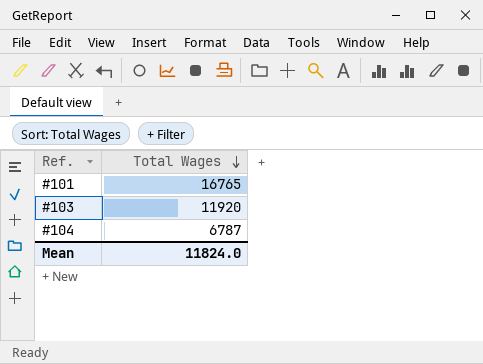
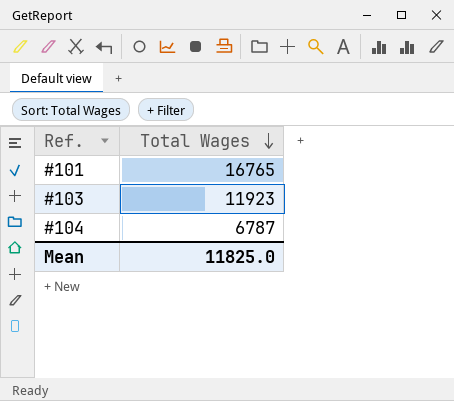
#103 | Total Wages: 11920 -> 11923
Mean | Total Wages: 11824.0 -> 11825.0

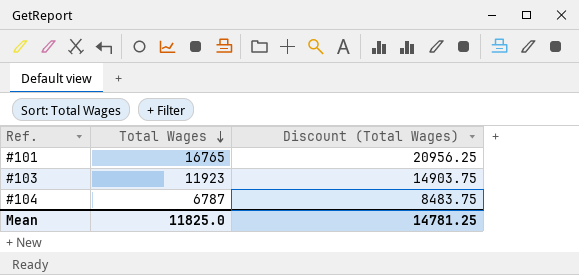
column Discount (Total Wages) | formula: none -> [Total Wages] * 1.25

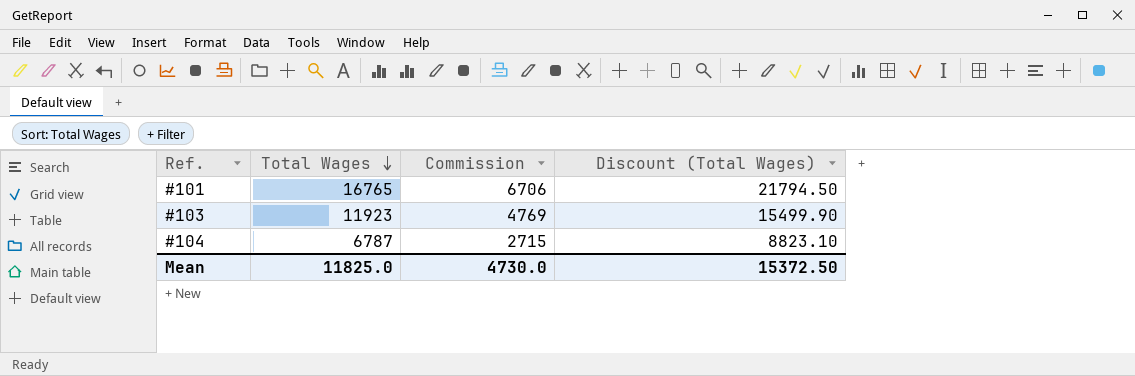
column Commission | formula: none -> [Total Wages] * 0.4
column Discount (Total Wages) | formula: [Total Wages] * 1.25 -> [Total Wages] * 1.3
Mean | Discount (Total Wages): 14781.25 -> 15372.50

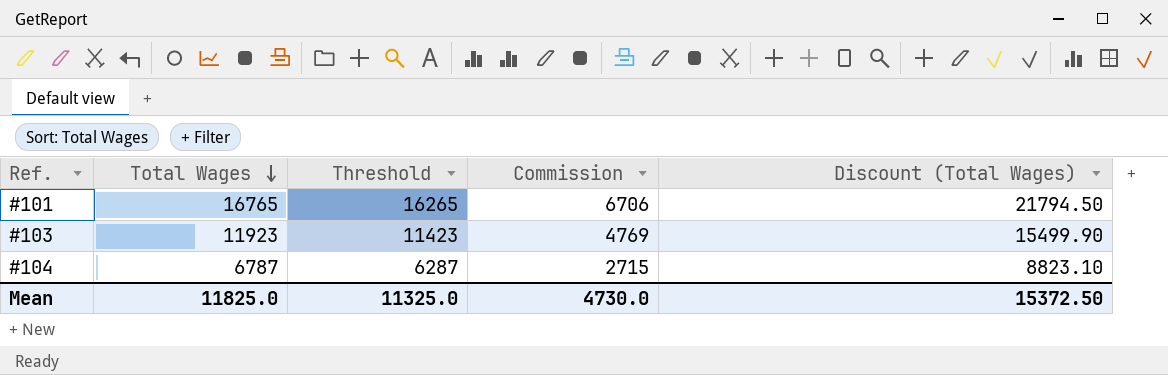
column Threshold | formula: none -> [Total Wages] - 500

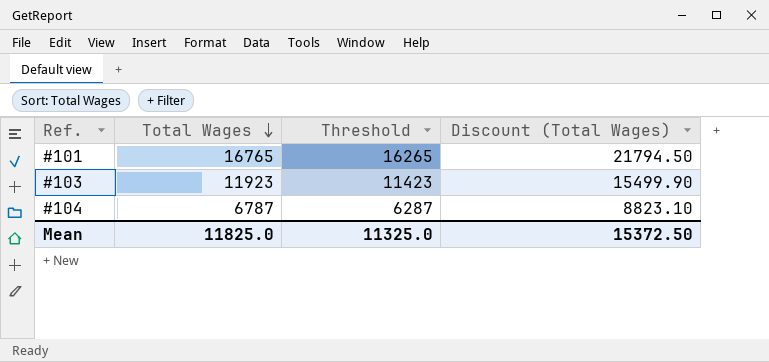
column Commission | formula: [Total Wages] * 0.4 -> none

